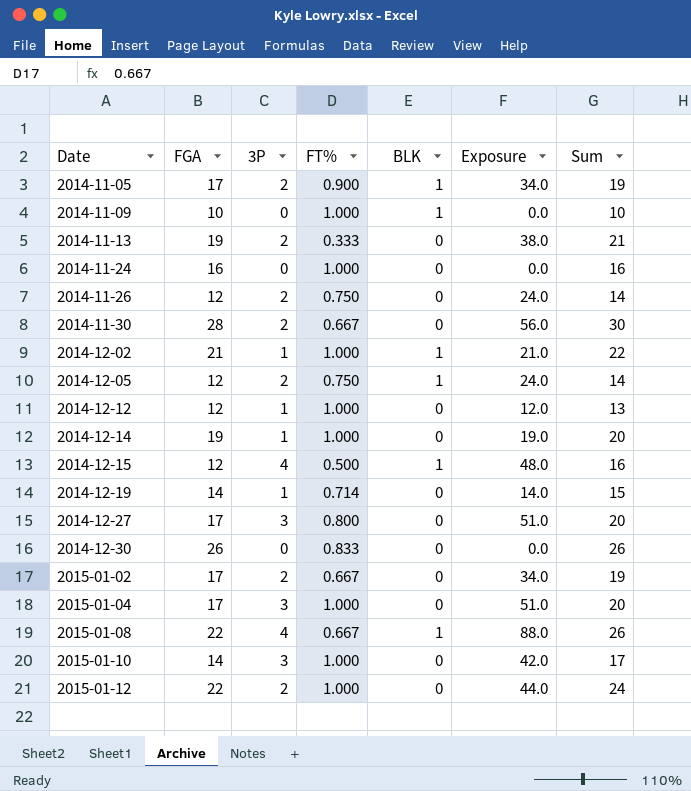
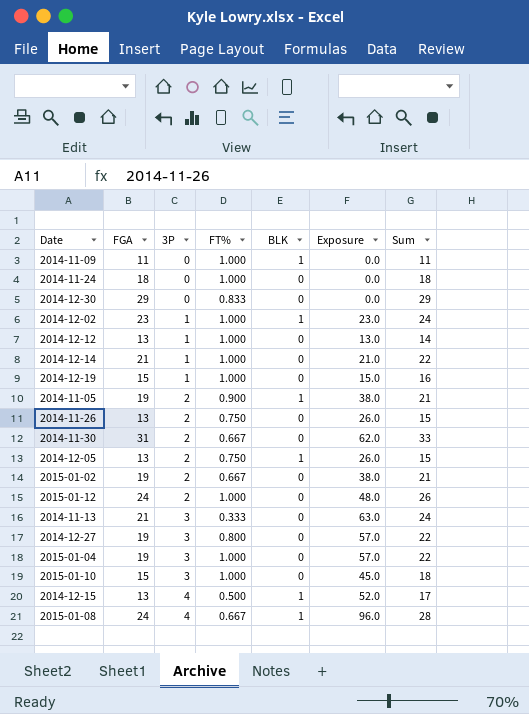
row order: Date ascending -> 3P ascending
2014-11-09 | FGA: 10 -> 11
2014-11-09 | Sum: 10 -> 11
2014-11-24 | FGA: 16 -> 18
2014-11-24 | Sum: 16 -> 18
2014-12-30 | FGA: 26 -> 29
2014-12-30 | Sum: 26 -> 29
2014-12-02 | FGA: 21 -> 23
2014-12-02 | Exposure: 21.0 -> 23.0
2014-12-02 | Sum: 22 -> 24
2014-12-12 | FGA: 12 -> 13
2014-12-12 | Exposure: 12.0 -> 13.0
2014-12-12 | Sum: 13 -> 14
2014-12-14 | FGA: 19 -> 21
2014-12-14 | Exposure: 19.0 -> 21.0
2014-12-14 | Sum: 20 -> 22
2014-12-19 | FGA: 14 -> 15
2014-12-19 | FT%: 0.714 -> 1.000
2014-12-19 | Exposure: 14.0 -> 15.0
2014-12-19 | Sum: 15 -> 16
2014-11-05 | FGA: 17 -> 19
2014-11-05 | Exposure: 34.0 -> 38.0
2014-11-05 | Sum: 19 -> 21
2014-11-26 | FGA: 12 -> 13
2014-11-26 | Exposure: 24.0 -> 26.0
2014-11-26 | Sum: 14 -> 15
2014-11-30 | FGA: 28 -> 31
2014-11-30 | Exposure: 56.0 -> 62.0
2014-11-30 | Sum: 30 -> 33
2014-12-05 | FGA: 12 -> 13
2014-12-05 | Exposure: 24.0 -> 26.0
2014-12-05 | Sum: 14 -> 15
2015-01-02 | FGA: 17 -> 19
2015-01-02 | Exposure: 34.0 -> 38.0
2015-01-02 | Sum: 19 -> 21
2015-01-12 | FGA: 22 -> 24
2015-01-12 | Exposure: 44.0 -> 48.0
2015-01-12 | Sum: 24 -> 26
2014-11-13 | FGA: 19 -> 21
2014-11-13 | 3P: 2 -> 3
2014-11-13 | Exposure: 38.0 -> 63.0
2014-11-13 | Sum: 21 -> 24
2014-12-27 | FGA: 17 -> 19
2014-12-27 | Exposure: 51.0 -> 57.0
2014-12-27 | Sum: 20 -> 22
2015-01-04 | FGA: 17 -> 19
2015-01-04 | Exposure: 51.0 -> 57.0
2015-01-04 | Sum: 20 -> 22
2015-01-10 | FGA: 14 -> 15
2015-01-10 | Exposure: 42.0 -> 45.0
2015-01-10 | Sum: 17 -> 18
2014-12-15 | FGA: 12 -> 13
2014-12-15 | Exposure: 48.0 -> 52.0
2014-12-15 | Sum: 16 -> 17
2015-01-08 | FGA: 22 -> 24
2015-01-08 | Exposure: 88.0 -> 96.0
2015-01-08 | Sum: 26 -> 28

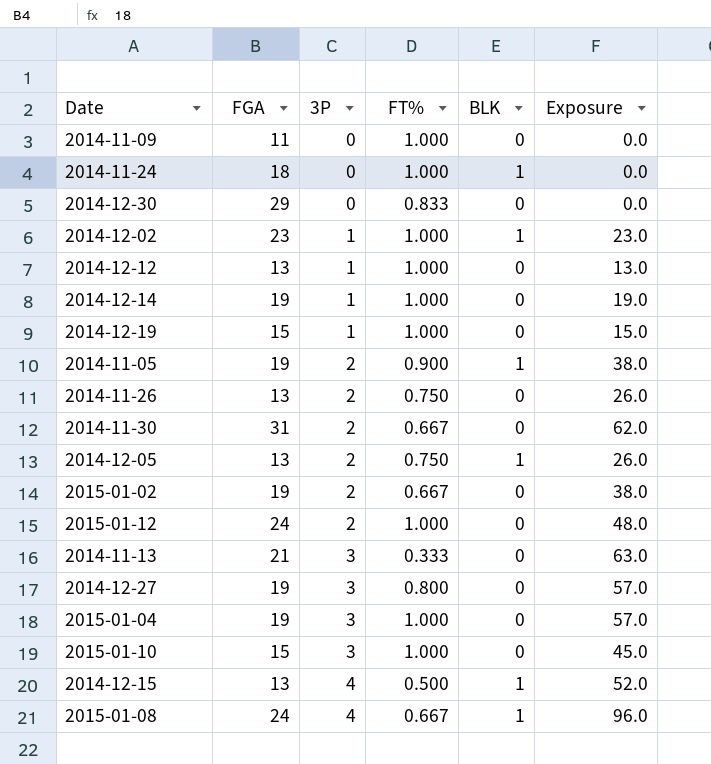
column Sum | formula: [FGA] + [3P] -> none
2014-11-09 | BLK: 1 -> 0
2014-11-24 | BLK: 0 -> 1
2014-12-14 | FGA: 21 -> 19
2014-12-14 | Exposure: 21.0 -> 19.0

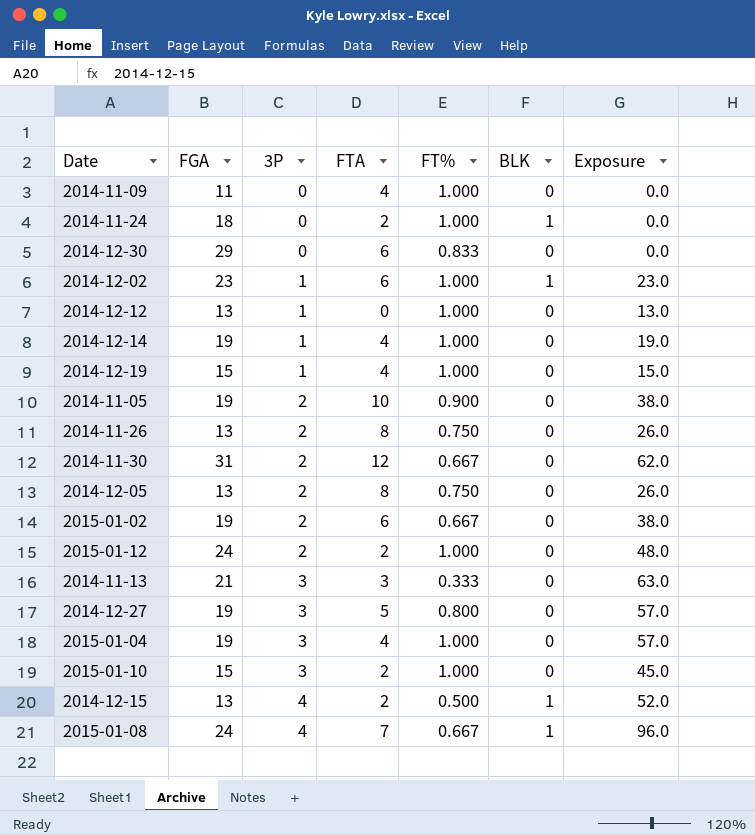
column FTA | position: none -> 4
2014-11-05 | BLK: 1 -> 0
2014-12-05 | BLK: 1 -> 0

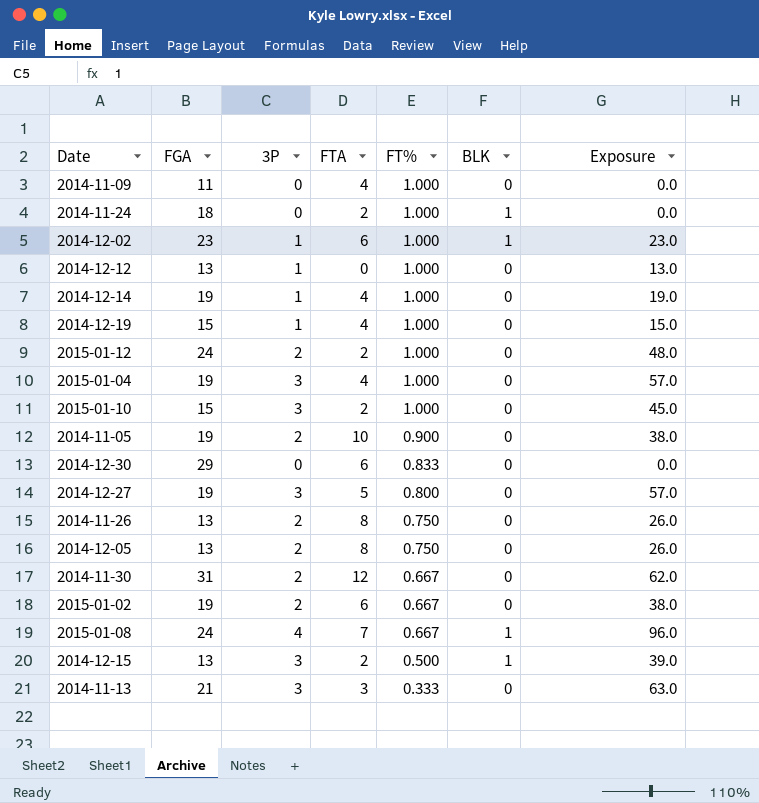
row order: 3P ascending -> FT% descending
2014-12-15 | 3P: 4 -> 3
2014-12-15 | Exposure: 52.0 -> 39.0

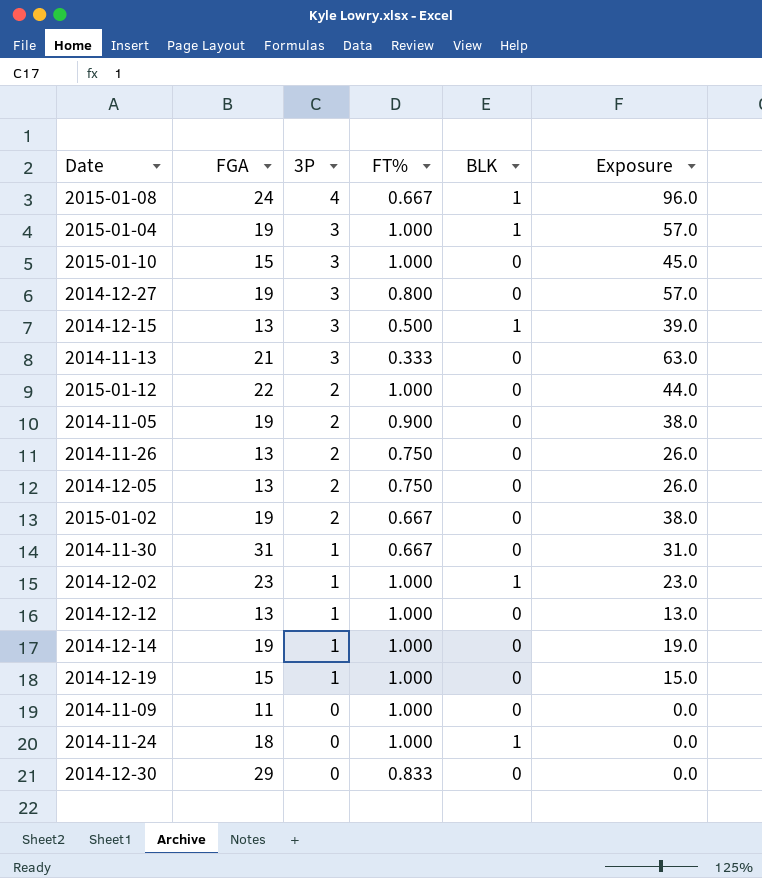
row order: FT% descending -> 3P descending
column FTA | position: 4 -> none
2015-01-04 | BLK: 0 -> 1
2015-01-12 | FGA: 24 -> 22
2015-01-12 | Exposure: 48.0 -> 44.0
2014-11-30 | 3P: 2 -> 1
2014-11-30 | Exposure: 62.0 -> 31.0

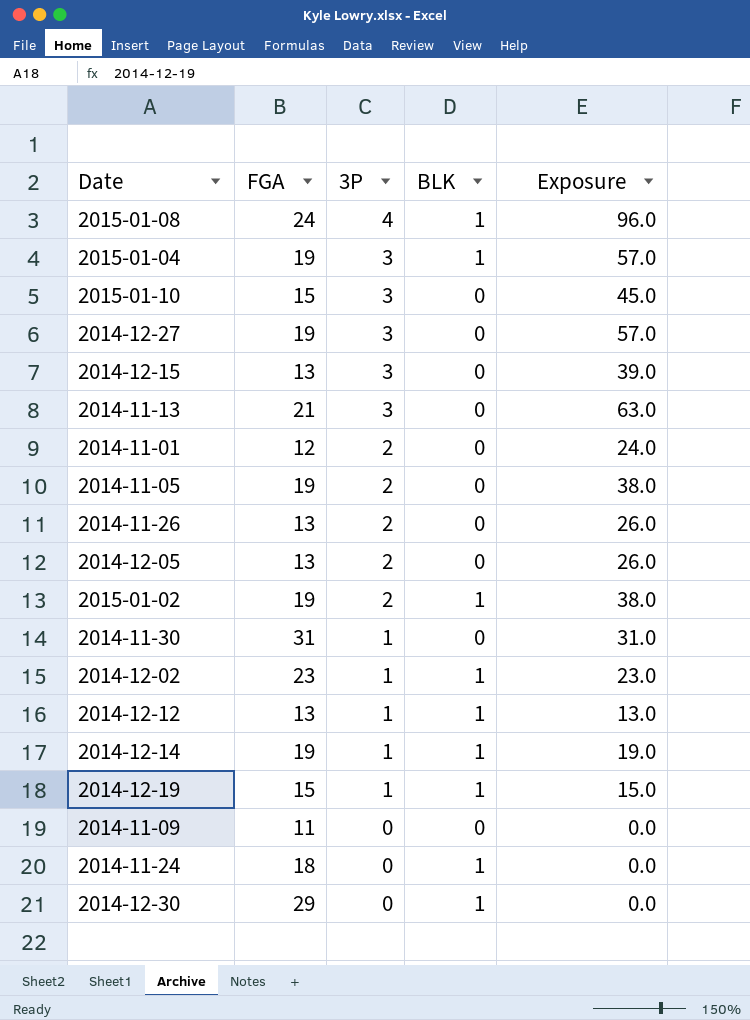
column FT% | position: 4 -> none
row 2015-01-12: 22 | 2 | 1.000 | 0 | 44.0 -> none
2014-12-15 | BLK: 1 -> 0
row 2014-11-01: none -> 12 | 2 | 0 | 24.0
2015-01-02 | BLK: 0 -> 1
2014-12-12 | BLK: 0 -> 1
2014-12-14 | BLK: 0 -> 1
2014-12-19 | BLK: 0 -> 1
2014-12-30 | BLK: 0 -> 1

